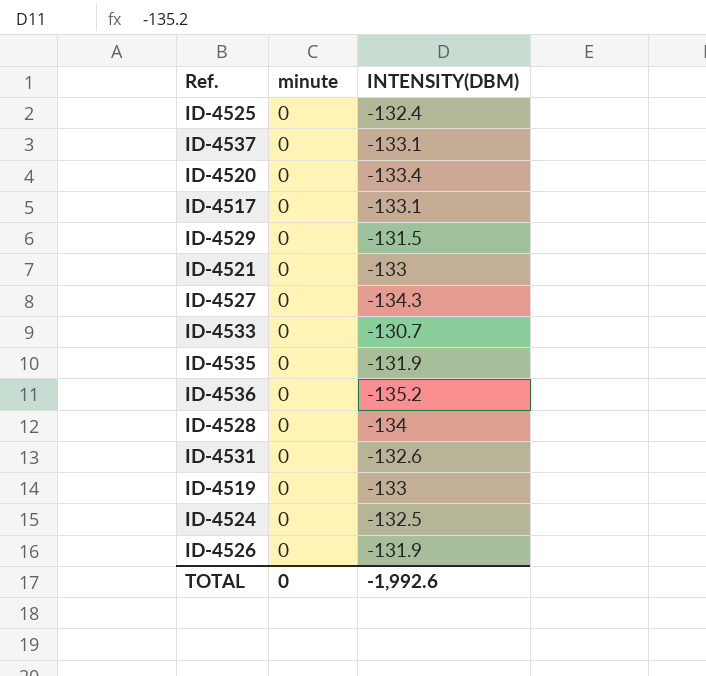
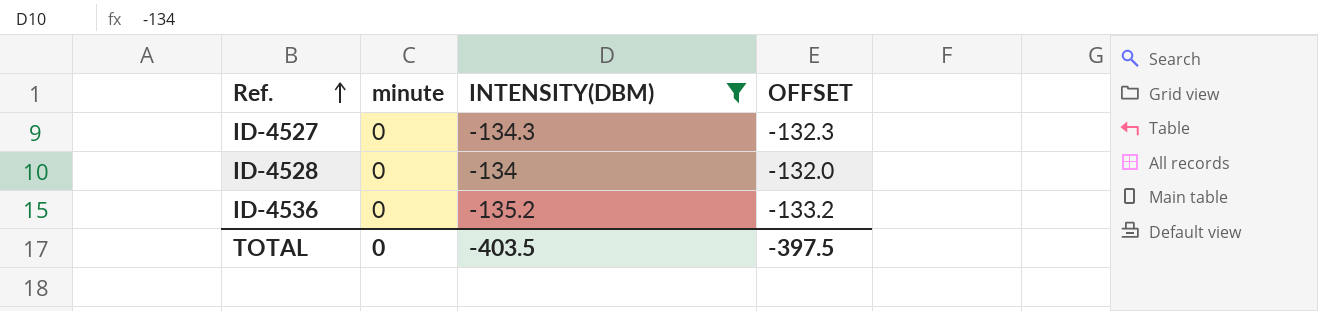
filter: none -> INTENSITY(DBM) <= -134
row order: none -> Ref. ascending
column OFFSET | formula: none -> [INTENSITY(DBM)] + 2
TOTAL | INTENSITY(DBM): -1,992.6 -> -403.5

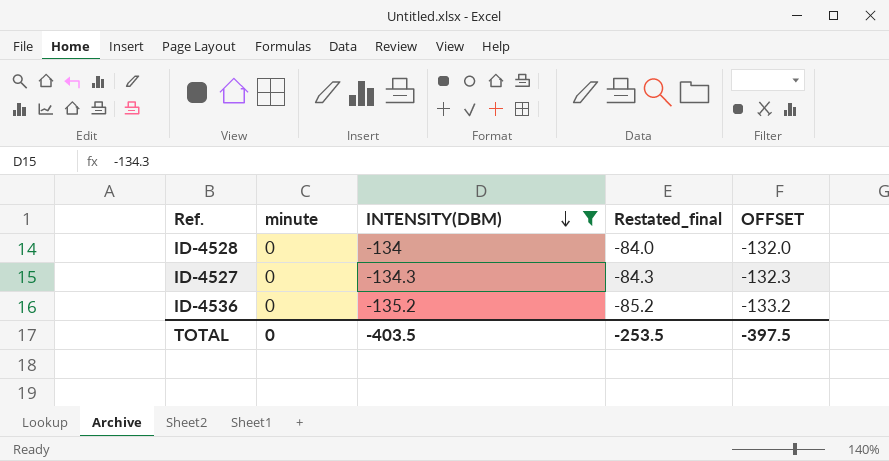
row order: Ref. ascending -> INTENSITY(DBM) descending
column Restated_final | formula: none -> [INTENSITY(DBM)] + 50

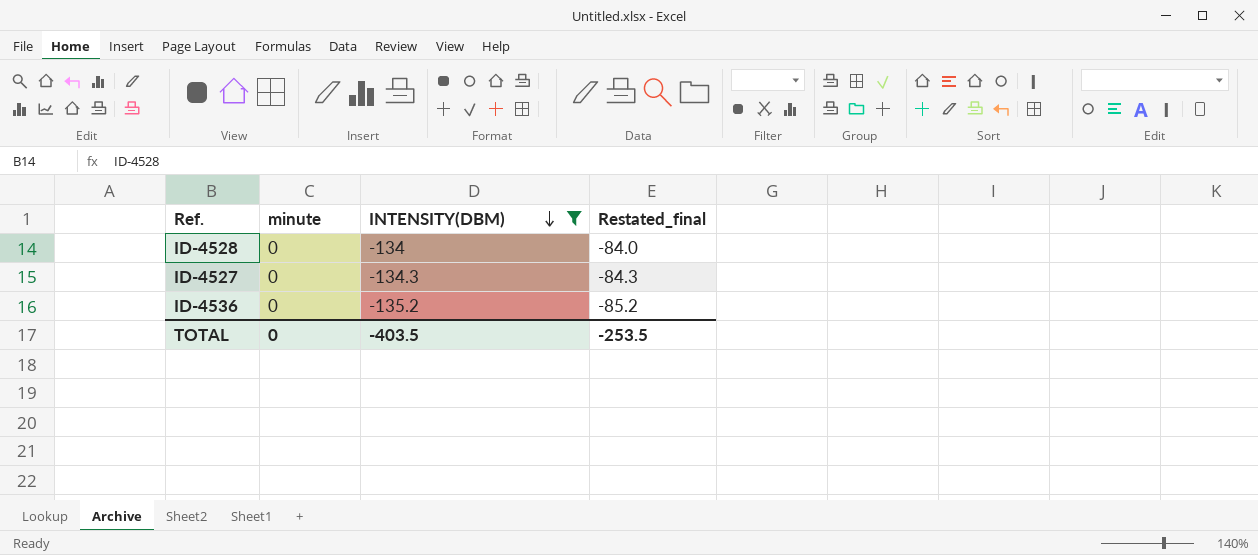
column OFFSET | formula: [INTENSITY(DBM)] + 2 -> none

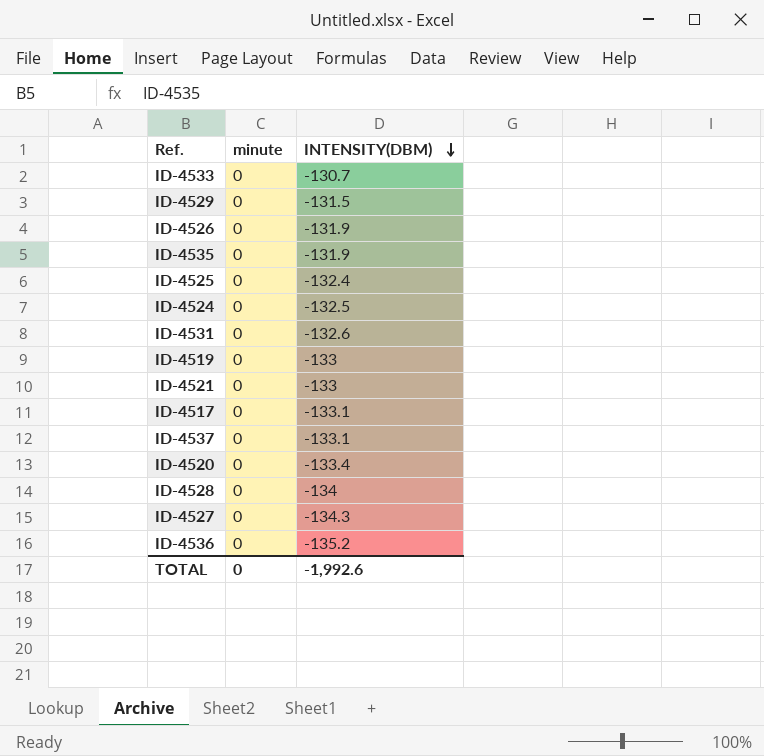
filter: INTENSITY(DBM) <= -134 -> none
column Restated_final | formula: [INTENSITY(DBM)] + 50 -> none
TOTAL | INTENSITY(DBM): -403.5 -> -1,992.6

